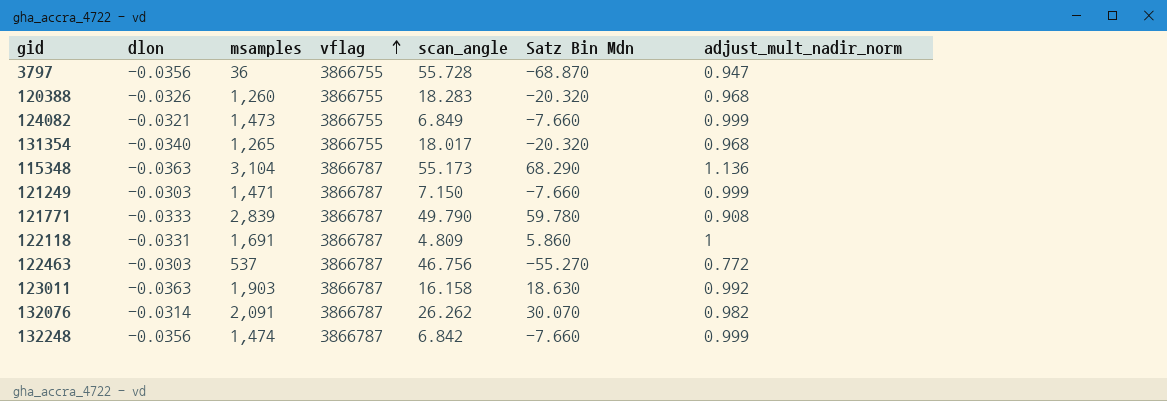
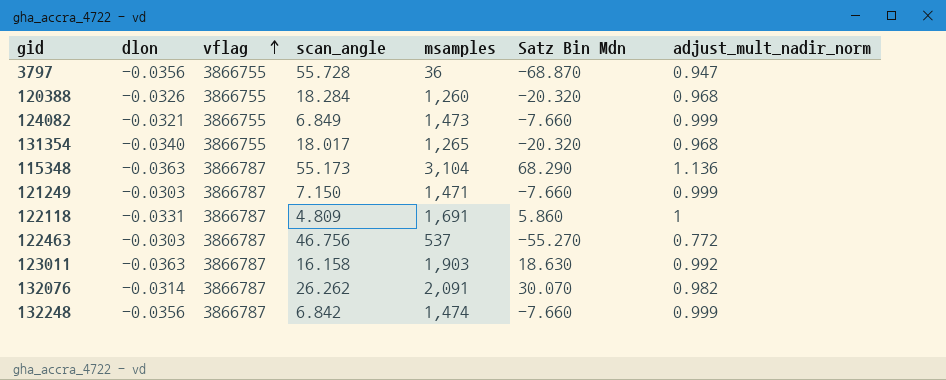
column msamples | position: 3 -> 5
row 121771: -0.0333 | 2,839 | 3866787 | 49.790 | 59.780 | 0.908 -> none
120388 | scan_angle: 18.283 -> 18.284

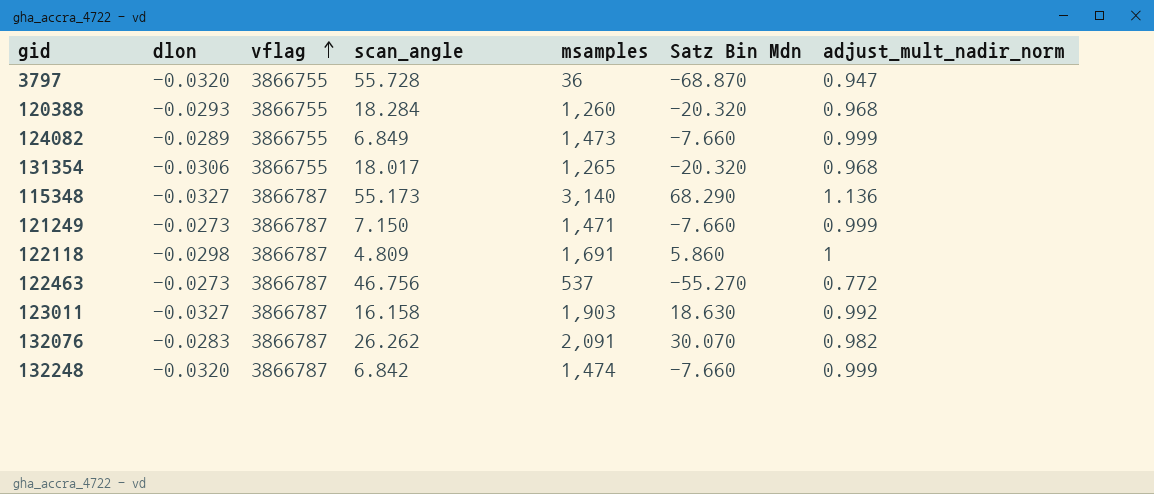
3797 | dlon: -0.0356 -> -0.0320
120388 | dlon: -0.0326 -> -0.0293
124082 | dlon: -0.0321 -> -0.0289
131354 | dlon: -0.0340 -> -0.0306
115348 | dlon: -0.0363 -> -0.0327
115348 | msamples: 3,104 -> 3,140
121249 | dlon: -0.0303 -> -0.0273
122118 | dlon: -0.0331 -> -0.0298
122463 | dlon: -0.0303 -> -0.0273
123011 | dlon: -0.0363 -> -0.0327
132076 | dlon: -0.0314 -> -0.0283
132248 | dlon: -0.0356 -> -0.0320

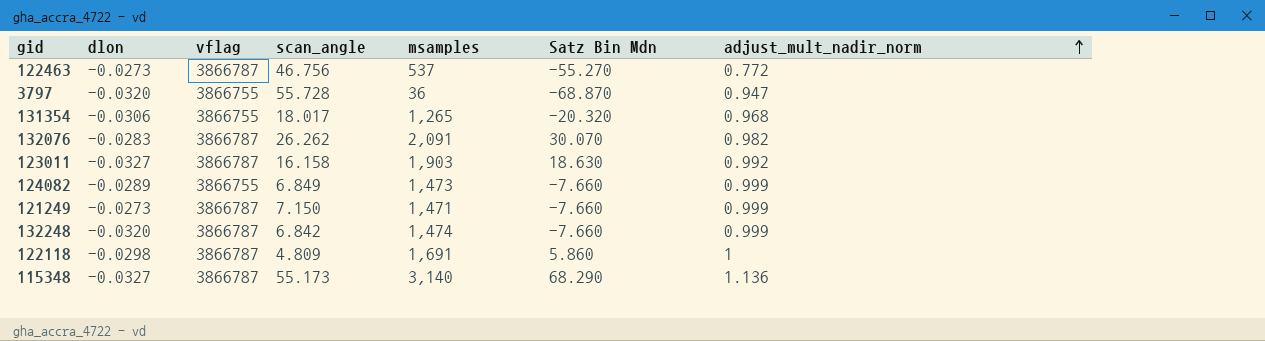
row order: vflag ascending -> adjust_mult_nadir_norm ascending
row 120388: -0.0293 | 3866755 | 18.284 | 1,260 | -20.320 | 0.968 -> none

